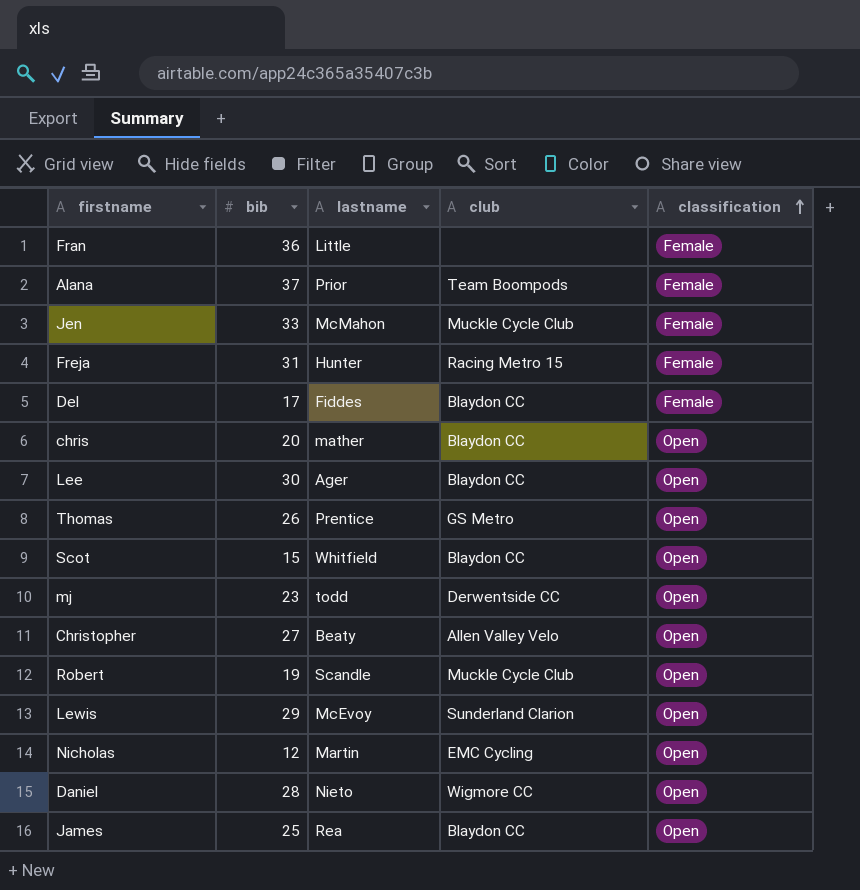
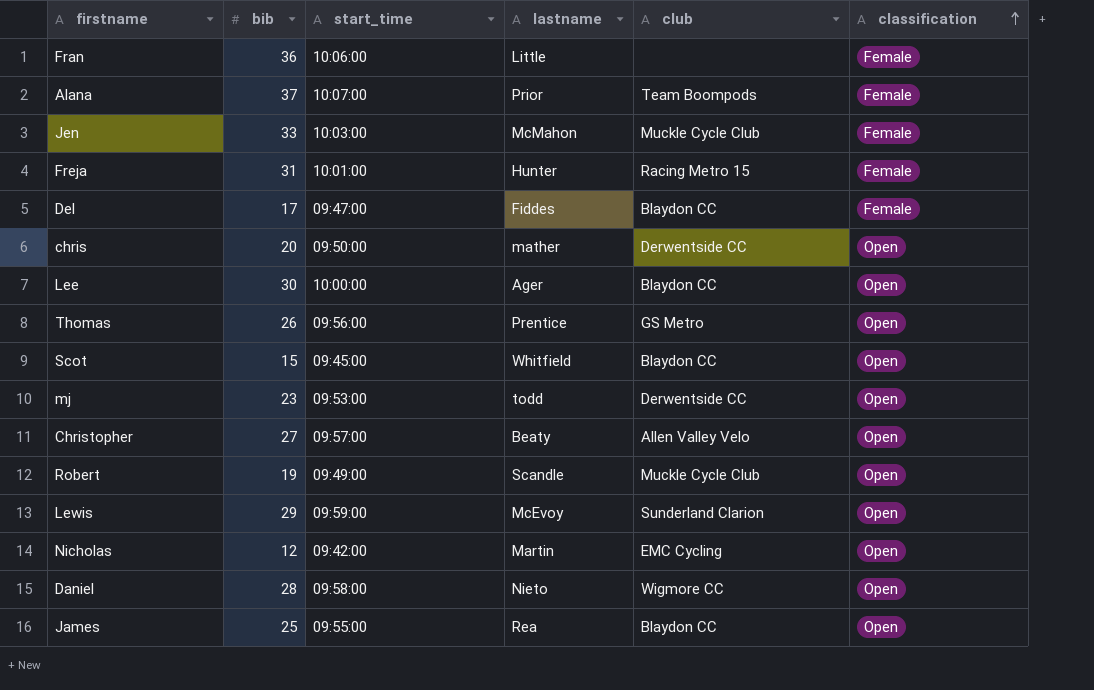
column start_time | position: none -> 3
chris | club: Blaydon CC -> Derwentside CC

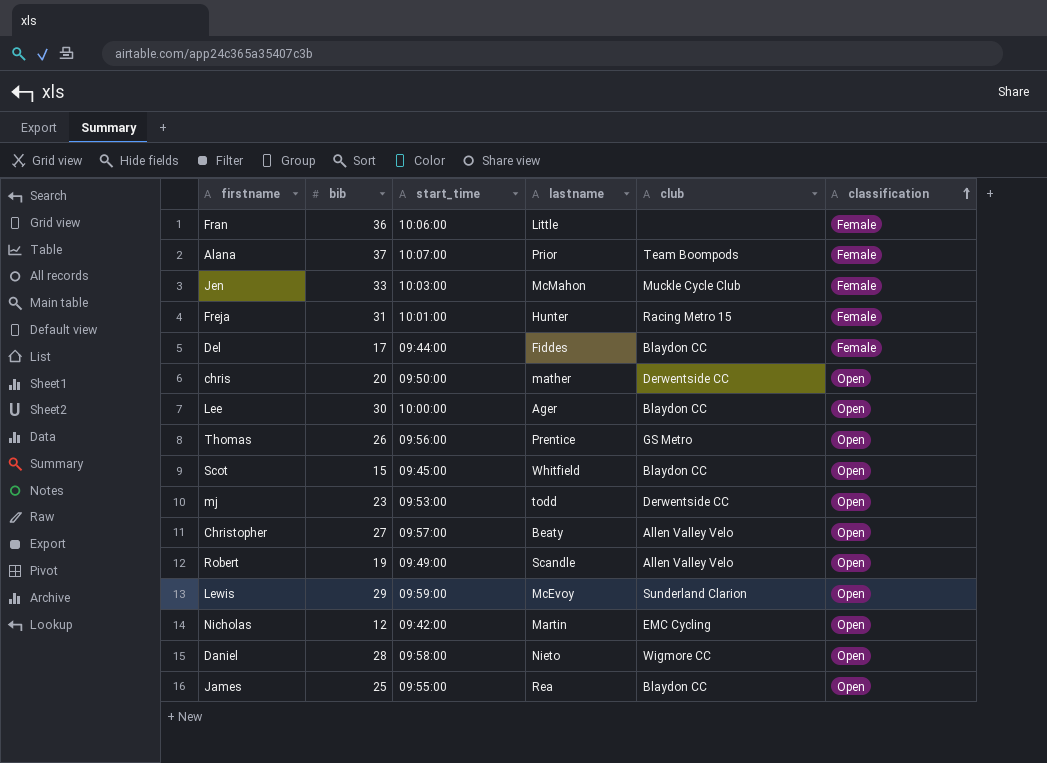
Del | start_time: 09:47:00 -> 09:44:00
Robert | club: Muckle Cycle Club -> Allen Valley Velo

